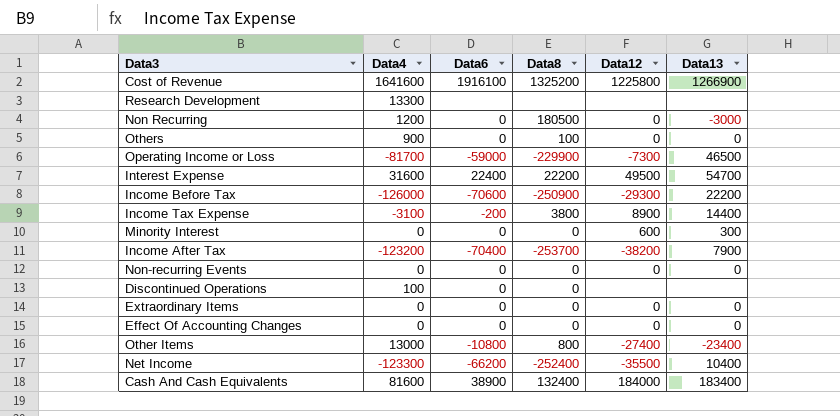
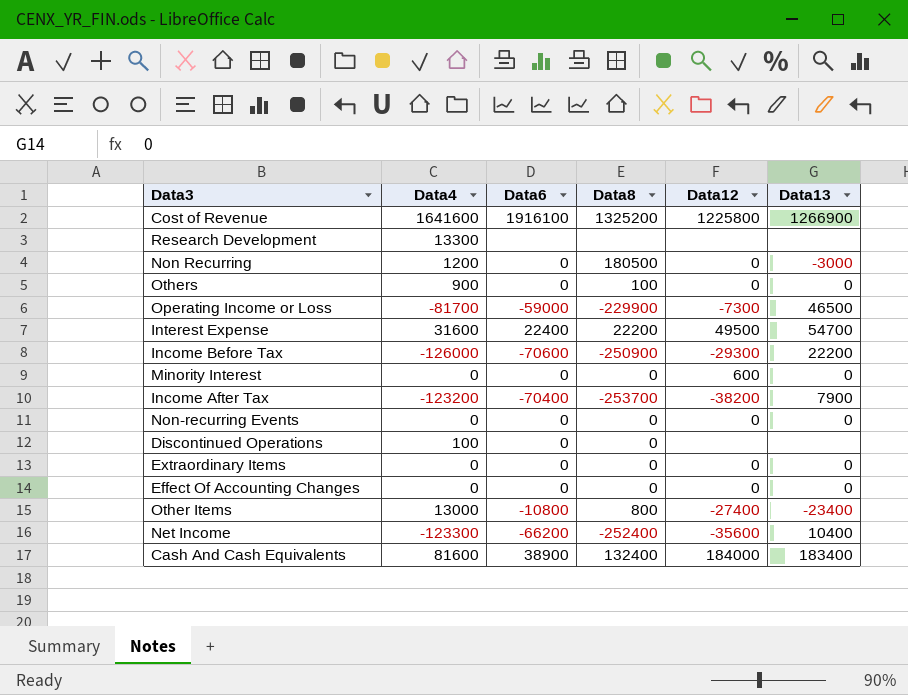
row Income Tax Expense: -3100 | -200 | 3800 | 8900 | 14400 -> none
Minority Interest | Data13: 300 -> 0
Net Income | Data12: -35500 -> -35600

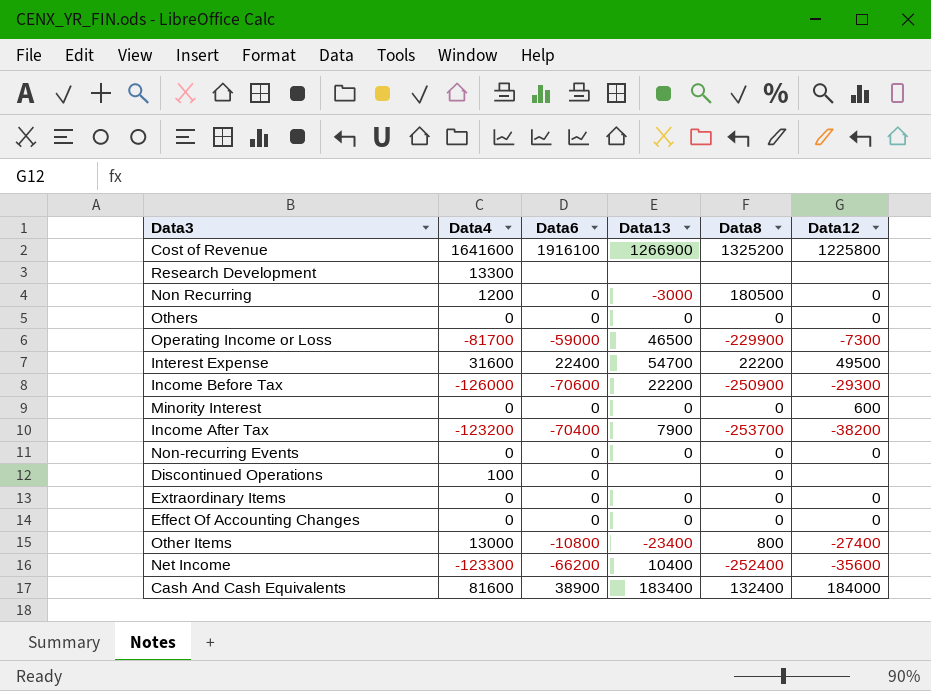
column Data13 | position: 6 -> 4
Others | Data4: 900 -> 0
Others | Data8: 100 -> 0

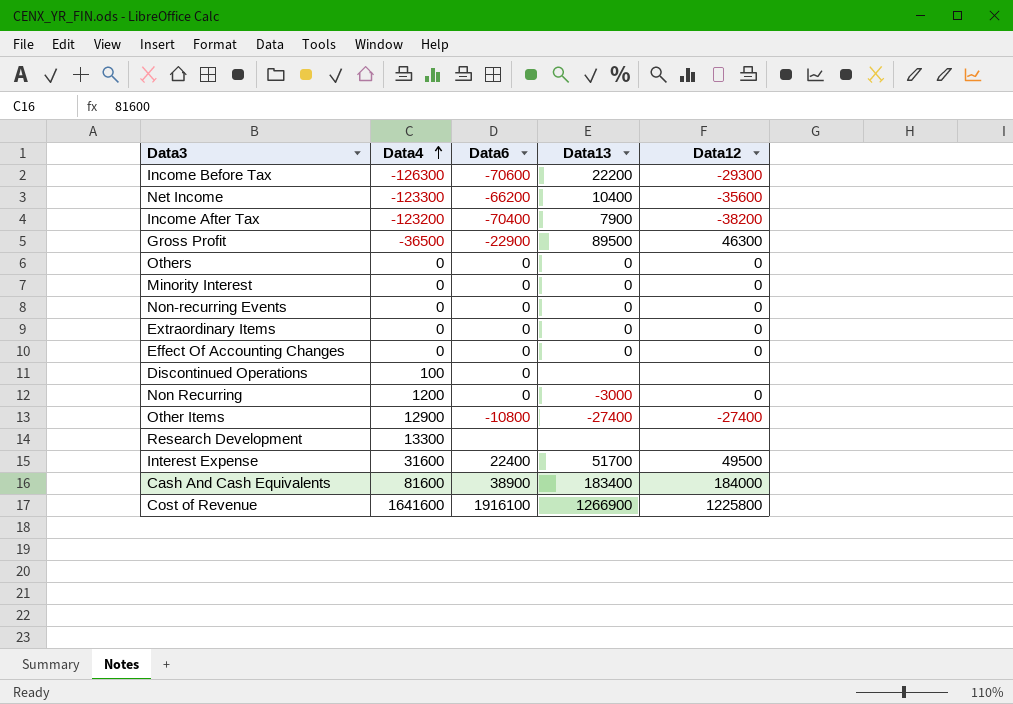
row order: none -> Data4 ascending
column Data8 | position: 5 -> none
row Operating Income or Loss: -81700 | -59000 | 46500 | -229900 | -7300 -> none
Income Before Tax | Data4: -126000 -> -126300
row Gross Profit: none -> -36500 | -22900 | 89500 | 46300
Minority Interest | Data12: 600 -> 0
Other Items | Data4: 13000 -> 12900
Other Items | Data13: -23400 -> -27400
Interest Expense | Data13: 54700 -> 51700

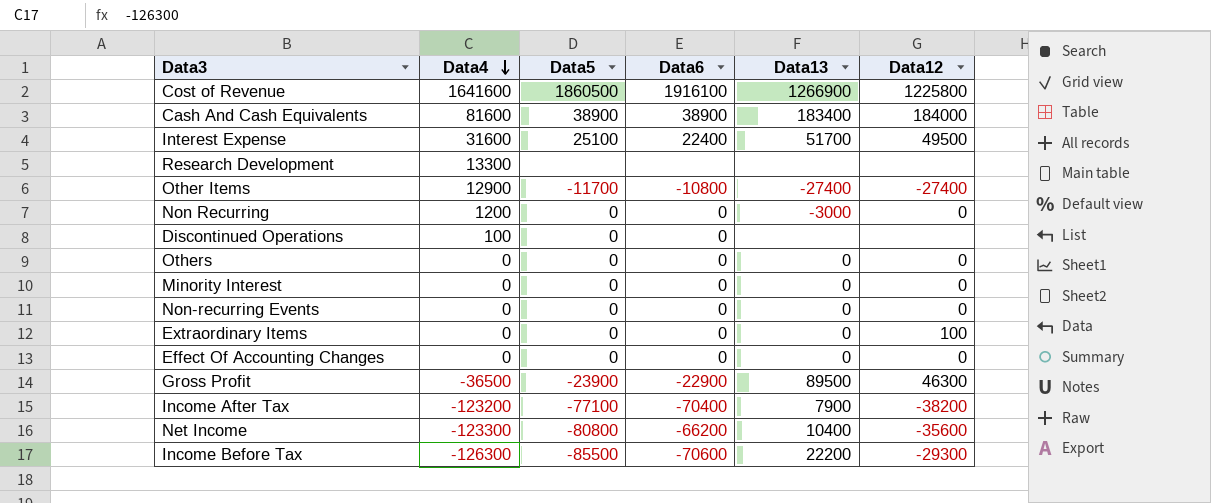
row order: Data4 ascending -> Data4 descending
column Data5 | position: none -> 3
Extraordinary Items | Data12: 0 -> 100

